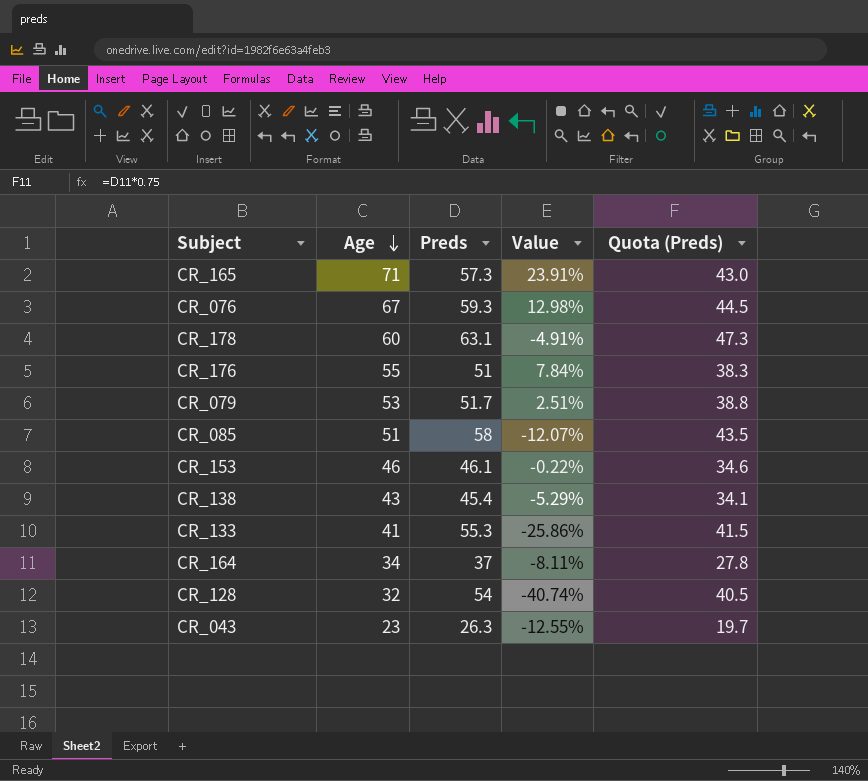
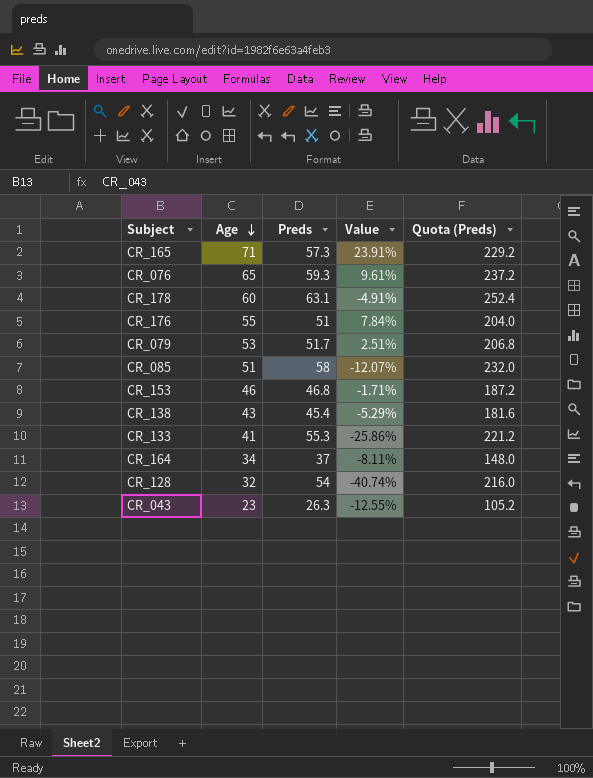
column Quota (Preds) | formula: [Preds] * 0.75 -> [Preds] * 4
CR_076 | Age: 67 -> 65
CR_076 | Value: 12.98% -> 9.61%
CR_153 | Preds: 46.1 -> 46.8
CR_153 | Value: -0.22% -> -1.71%

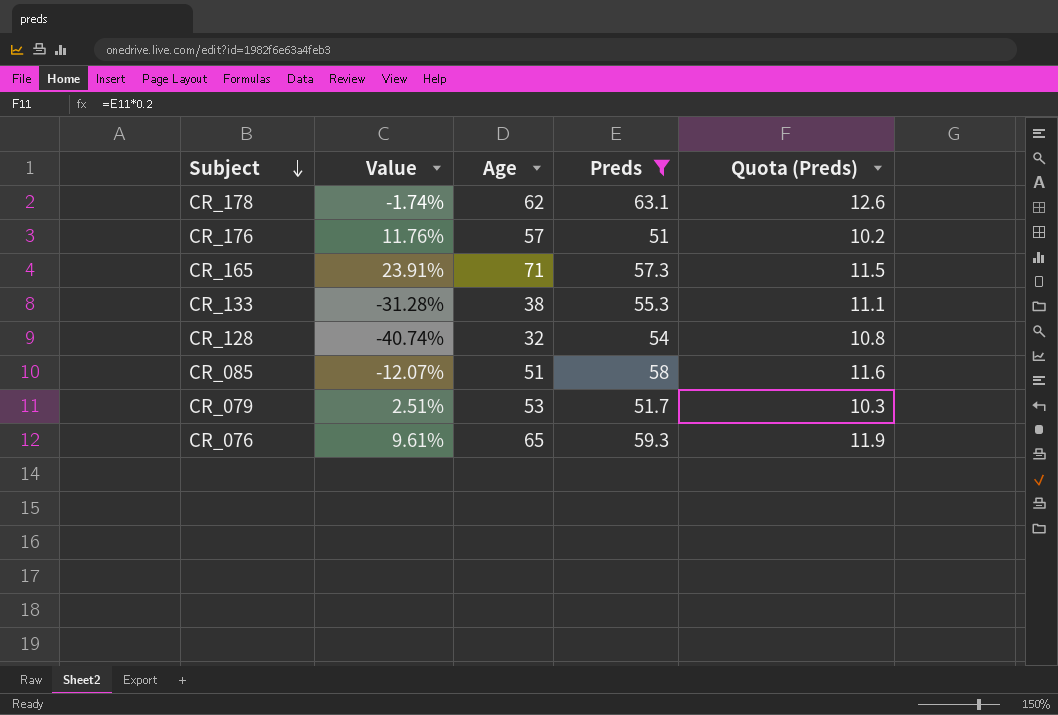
filter: none -> Preds >= 51
row order: Age descending -> Subject descending
column Value | position: 4 -> 2
column Quota (Preds) | formula: [Preds] * 4 -> [Preds] * 0.2
CR_178 | Value: -4.91% -> -1.74%
CR_178 | Age: 60 -> 62
CR_176 | Value: 7.84% -> 11.76%
CR_176 | Age: 55 -> 57
CR_133 | Value: -25.86% -> -31.28%
CR_133 | Age: 41 -> 38

